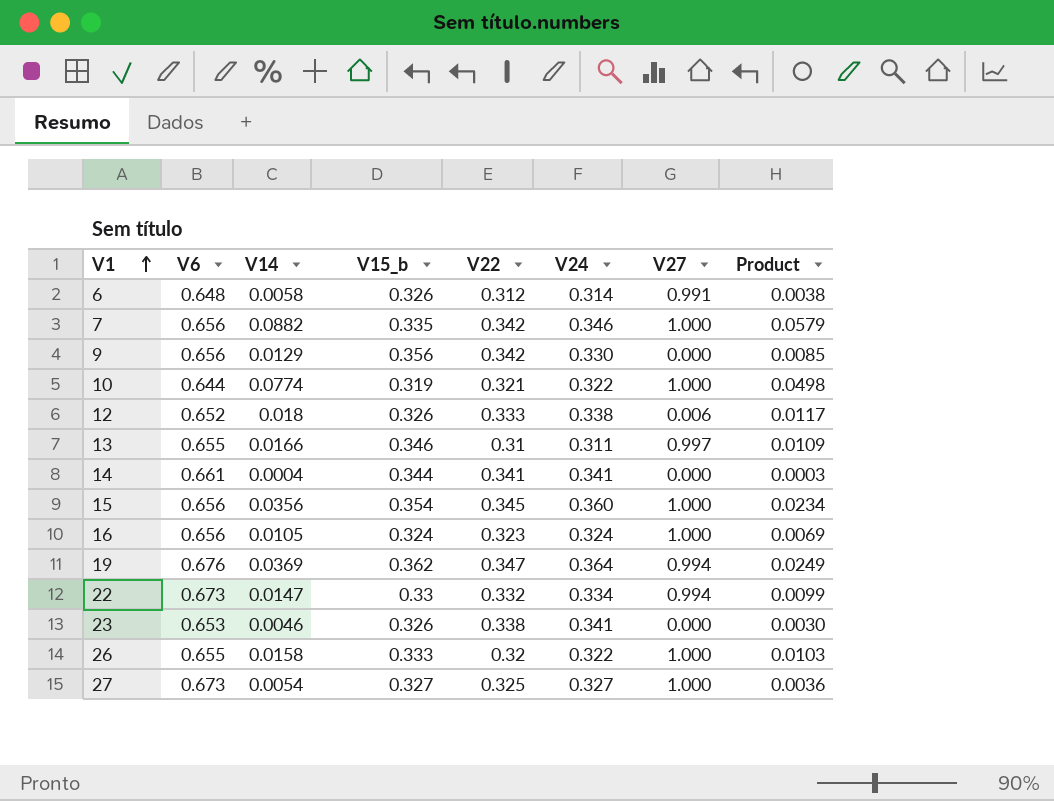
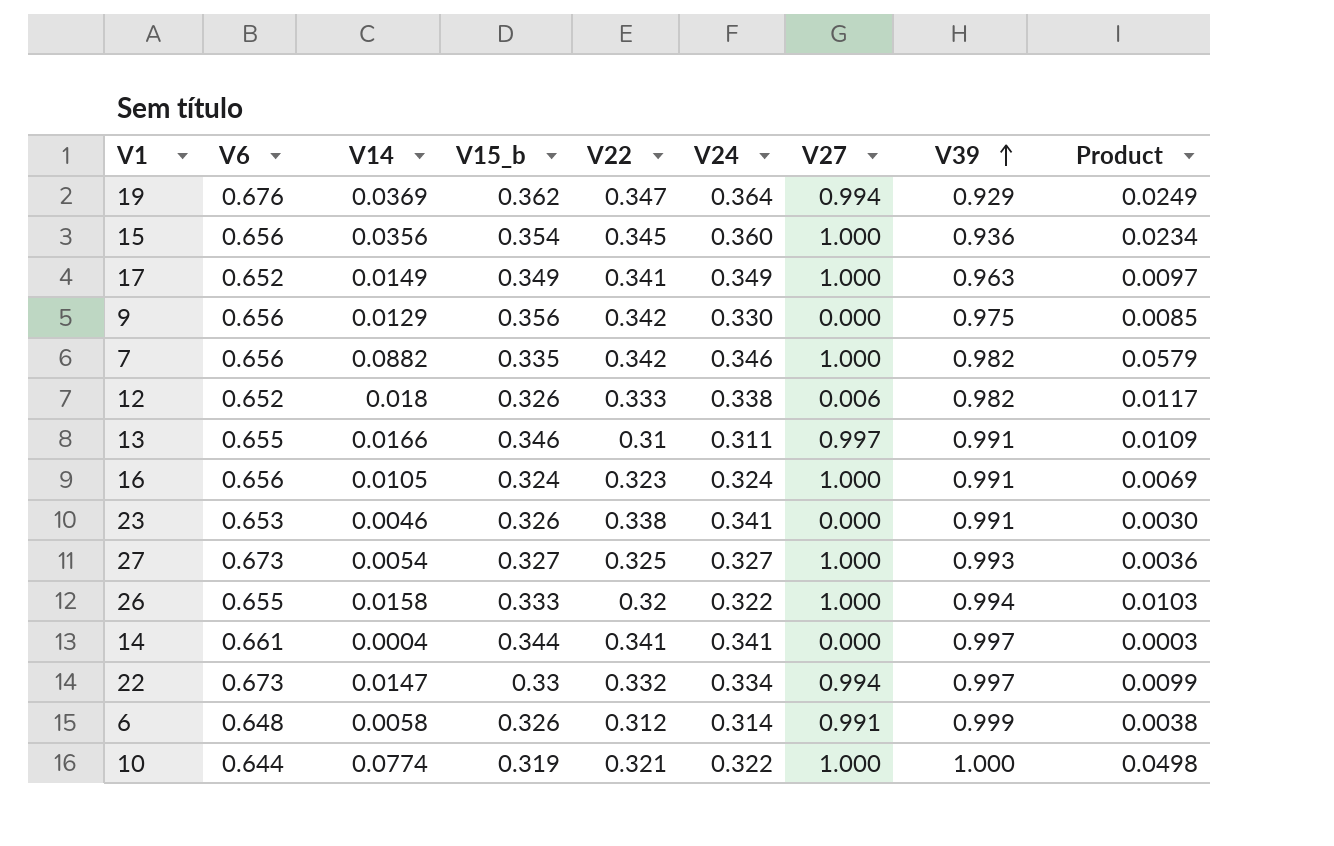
row order: V1 ascending -> V39 ascending
column V39 | position: none -> 8
row 17: none -> 0.652 | 0.0149 | 0.349 | 0.341 | 0.349 | 1.000 | 0.963 | 0.0097

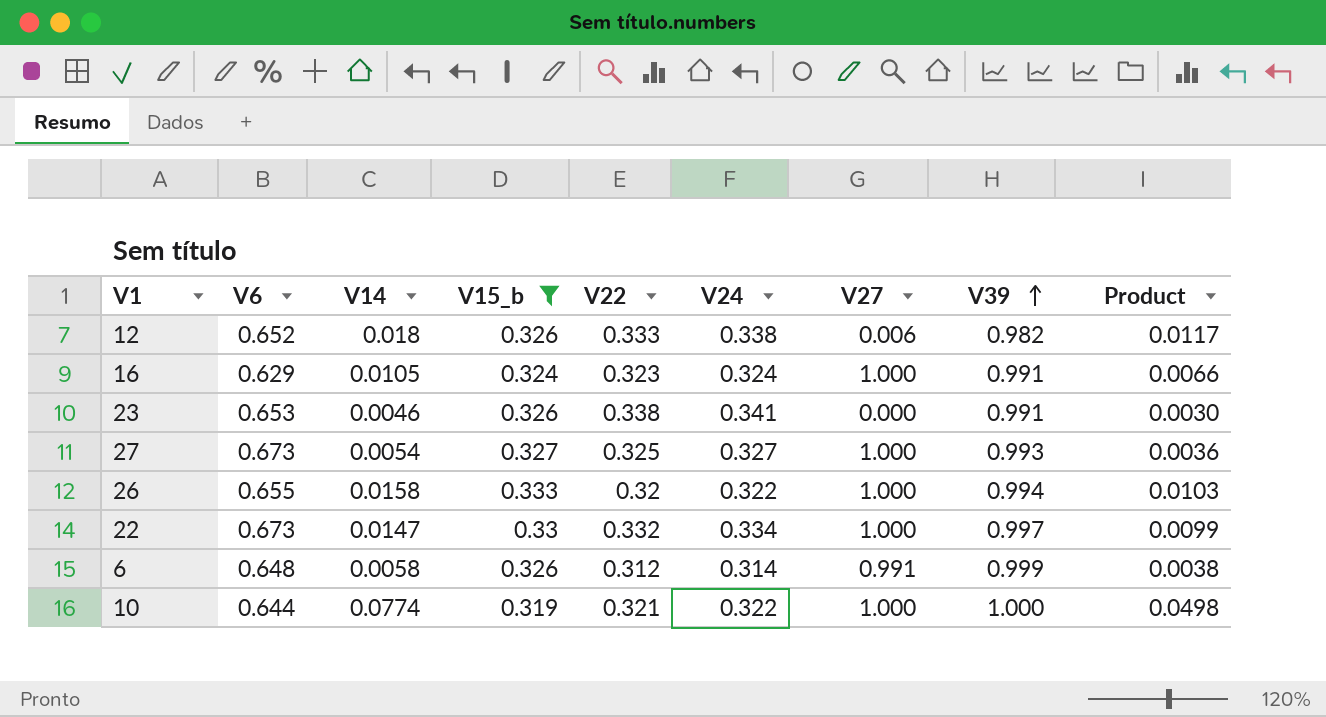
filter: none -> V15_b <= 0.333
16 | V6: 0.656 -> 0.629
16 | Product: 0.0069 -> 0.0066
22 | V27: 0.994 -> 1.000

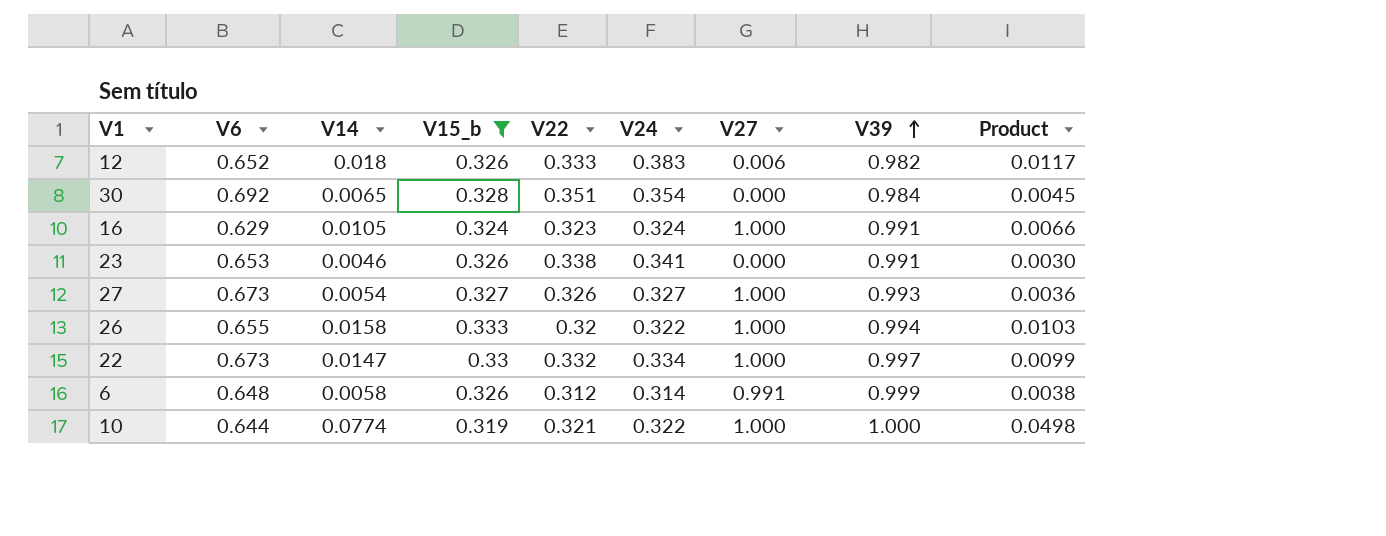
12 | V24: 0.338 -> 0.383
row 30: none -> 0.692 | 0.0065 | 0.328 | 0.351 | 0.354 | 0.000 | 0.984 | 0.0045
27 | V22: 0.325 -> 0.326

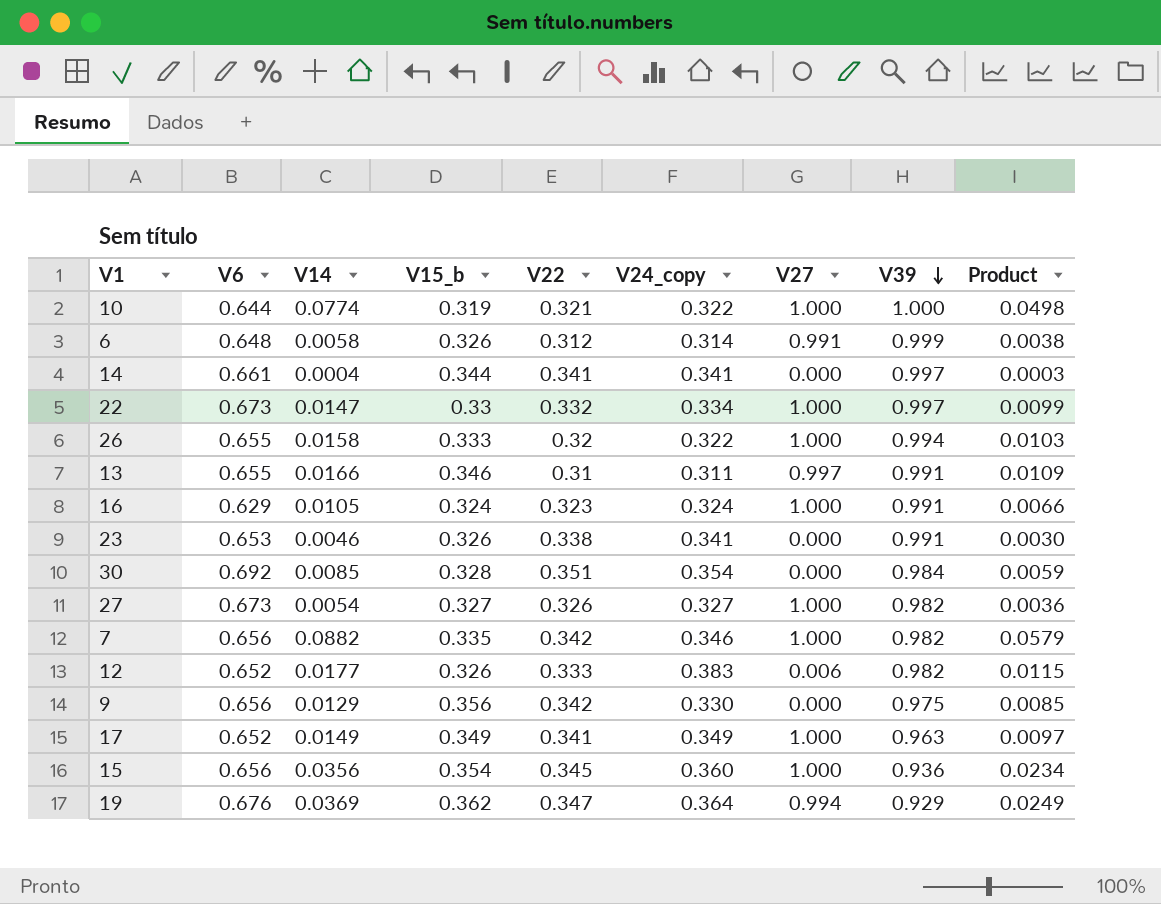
filter: V15_b <= 0.333 -> none
row order: V39 ascending -> V39 descending
column name: V24 -> V24_copy
30 | V14: 0.0065 -> 0.0085
30 | Product: 0.0045 -> 0.0059
27 | V39: 0.993 -> 0.982
12 | V14: 0.018 -> 0.0177
12 | Product: 0.0117 -> 0.0115

